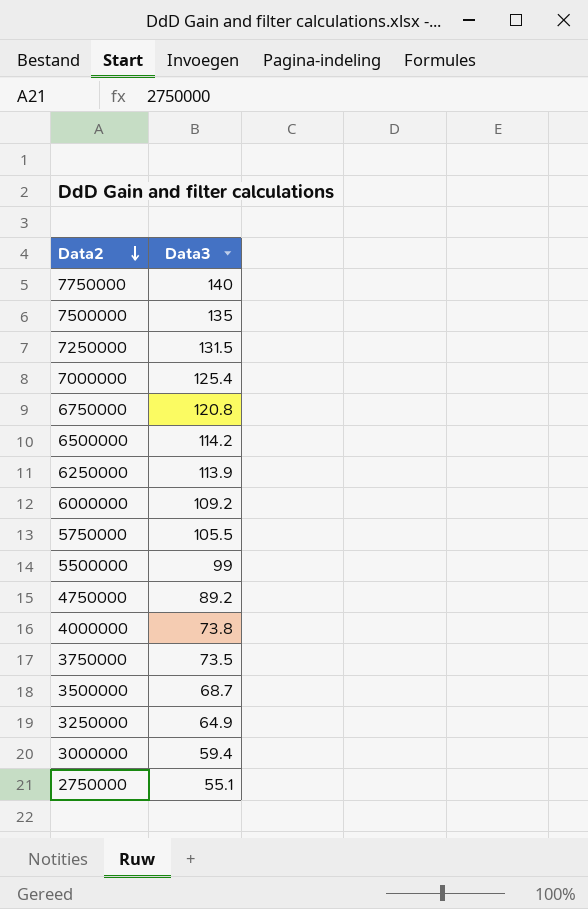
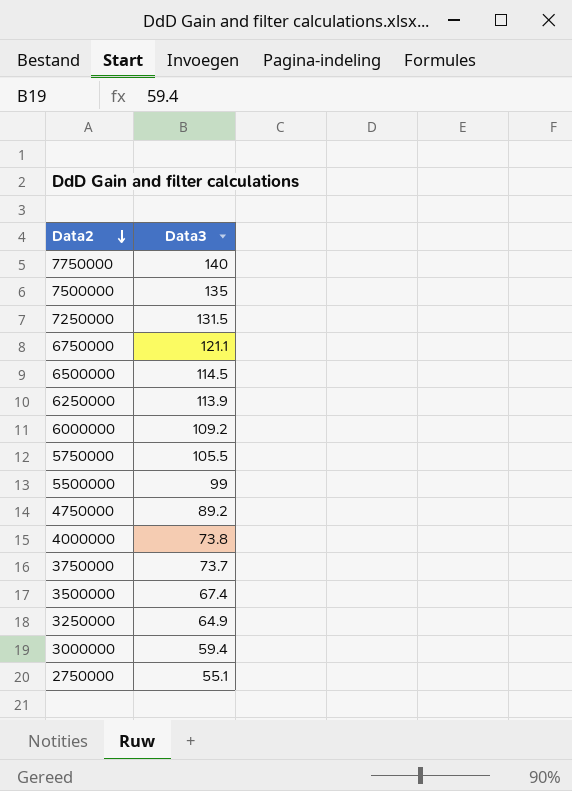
row 7000000: 125.4 -> none
6750000 | Data3: 120.8 -> 121.1
6500000 | Data3: 114.2 -> 114.5
3750000 | Data3: 73.5 -> 73.7
3500000 | Data3: 68.7 -> 67.4

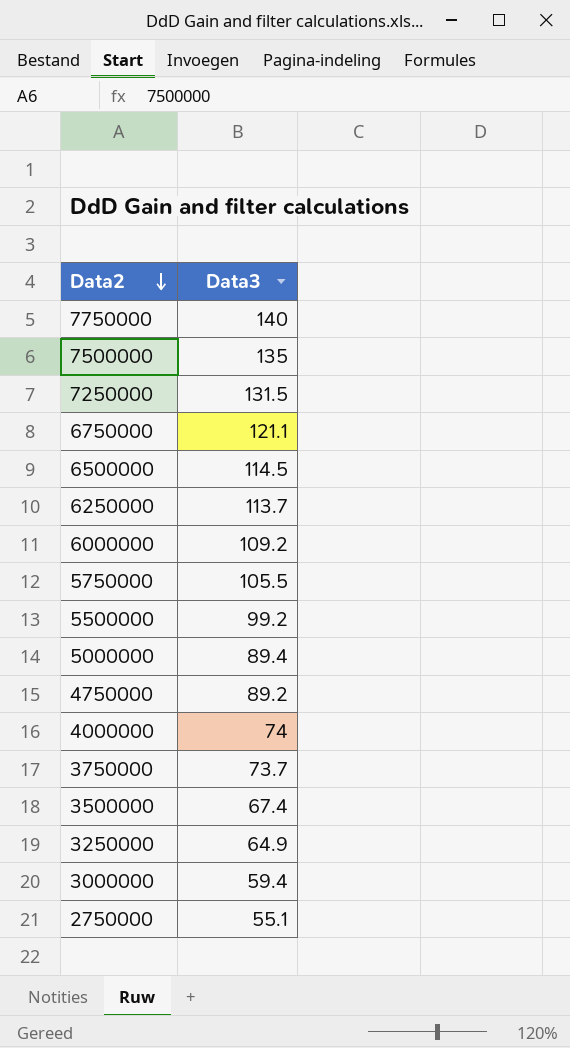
6250000 | Data3: 113.9 -> 113.7
5500000 | Data3: 99 -> 99.2
row 5000000: none -> 89.4
4000000 | Data3: 73.8 -> 74

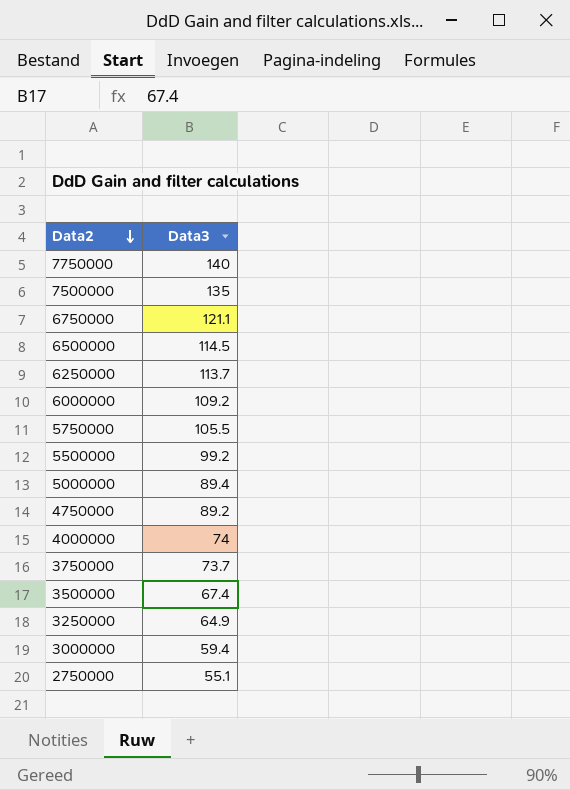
row 7250000: 131.5 -> none

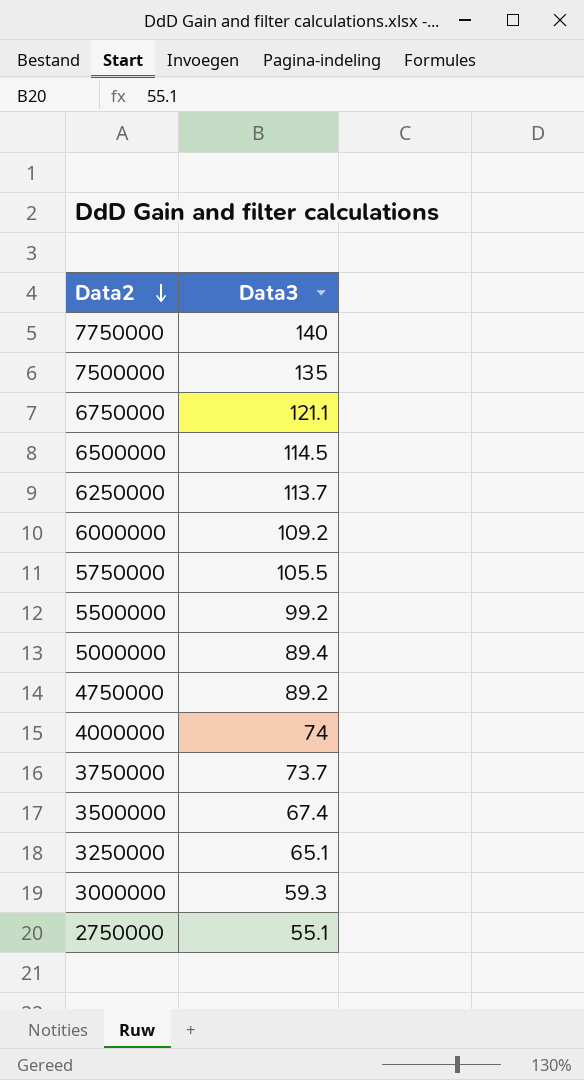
3250000 | Data3: 64.9 -> 65.1
3000000 | Data3: 59.4 -> 59.3

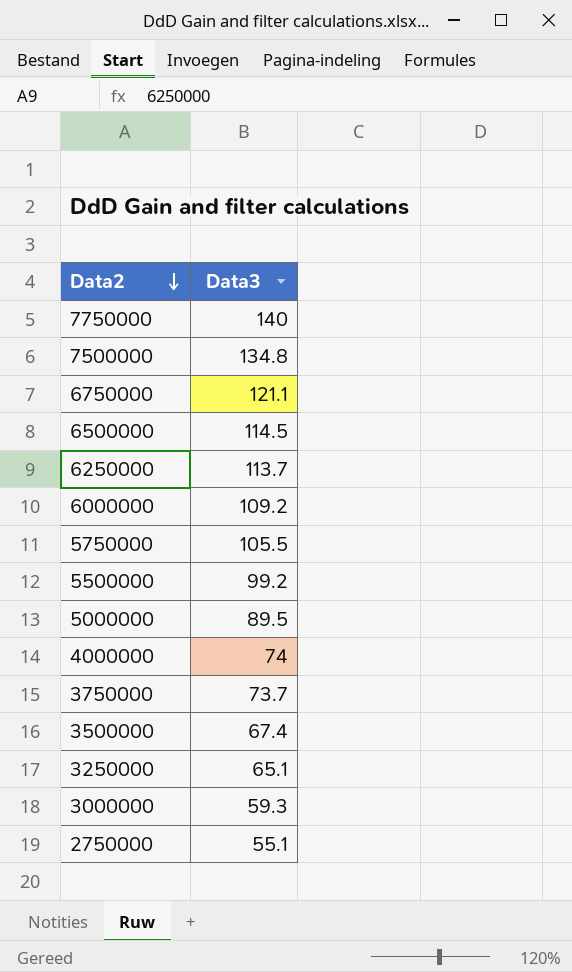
row 4750000: 89.2 -> none
7500000 | Data3: 135 -> 134.8
5000000 | Data3: 89.4 -> 89.5

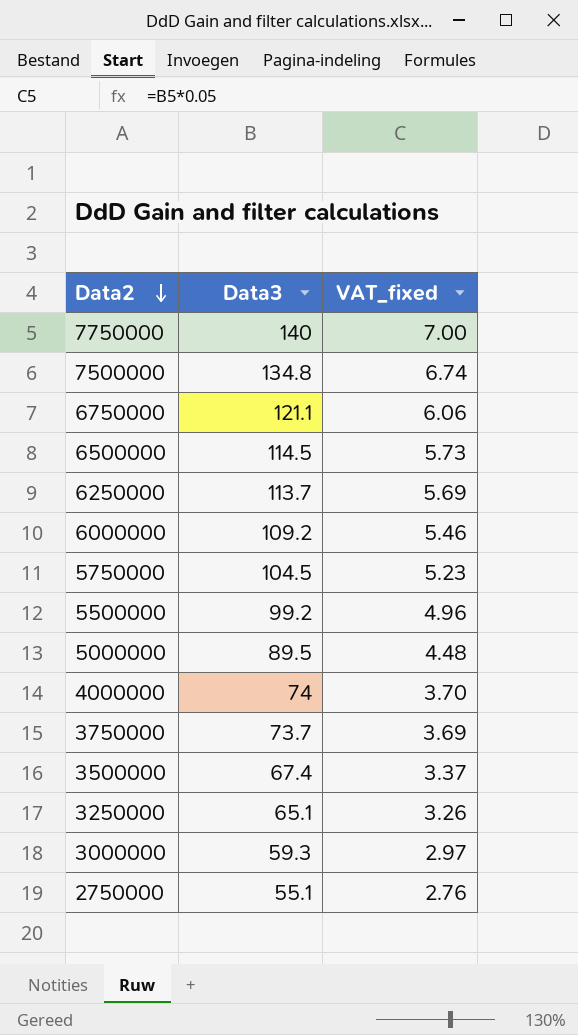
column VAT_fixed | formula: none -> [Data3] * 0.05
5750000 | Data3: 105.5 -> 104.5

